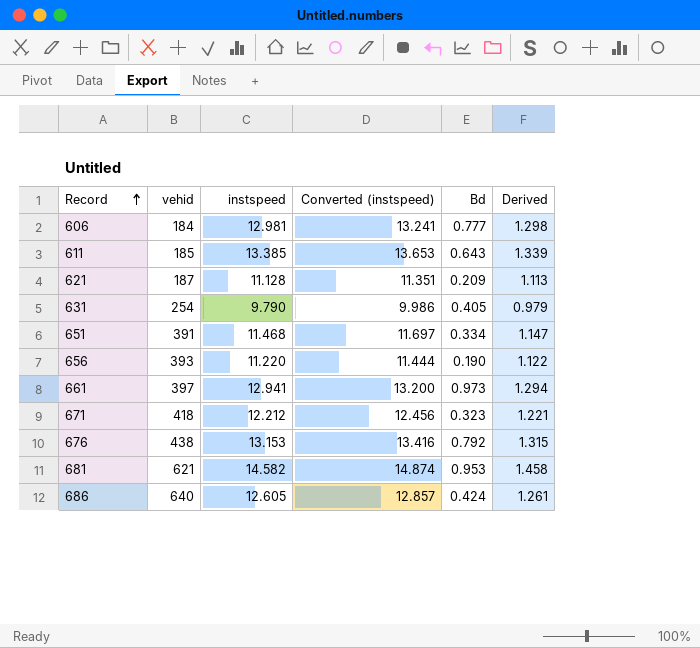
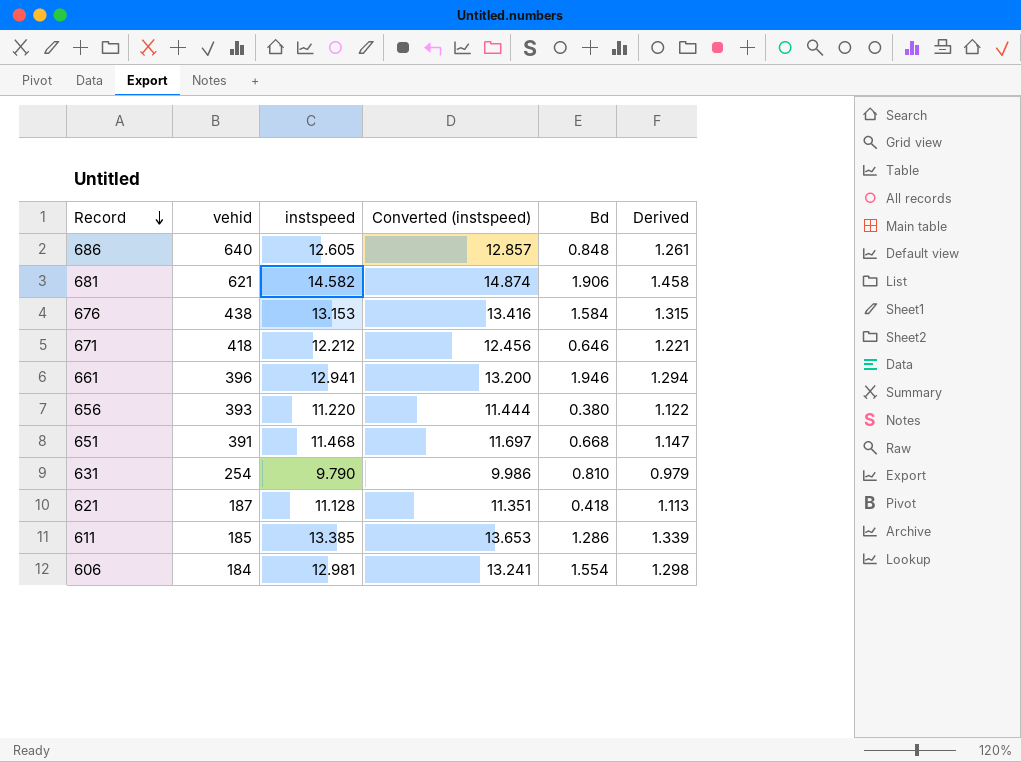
row order: Record ascending -> Record descending
686 | Bd: 0.424 -> 0.848
681 | Bd: 0.953 -> 1.906
676 | Bd: 0.792 -> 1.584
671 | Bd: 0.323 -> 0.646
661 | vehid: 397 -> 396
661 | Bd: 0.973 -> 1.946
656 | Bd: 0.190 -> 0.380
651 | Bd: 0.334 -> 0.668
631 | Bd: 0.405 -> 0.810
621 | Bd: 0.209 -> 0.418
611 | Bd: 0.643 -> 1.286
606 | Bd: 0.777 -> 1.554

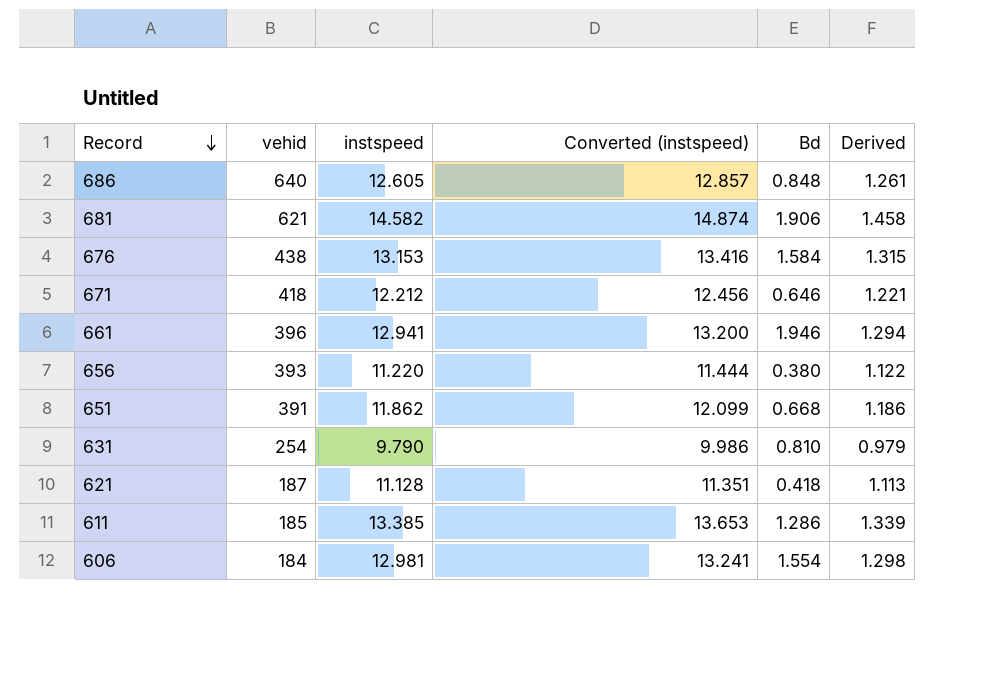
651 | instspeed: 11.468 -> 11.862
651 | Converted (instspeed): 11.697 -> 12.099
651 | Derived: 1.147 -> 1.186

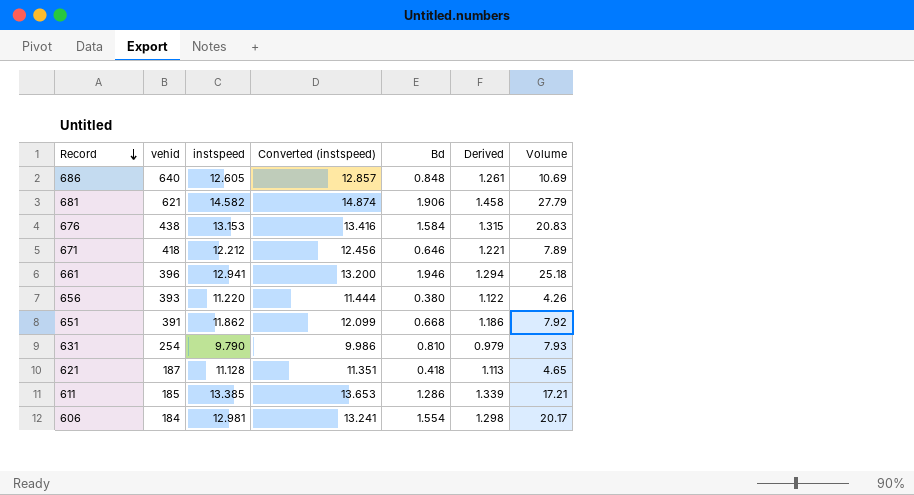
column Volume | formula: none -> [instspeed] * [Bd]

